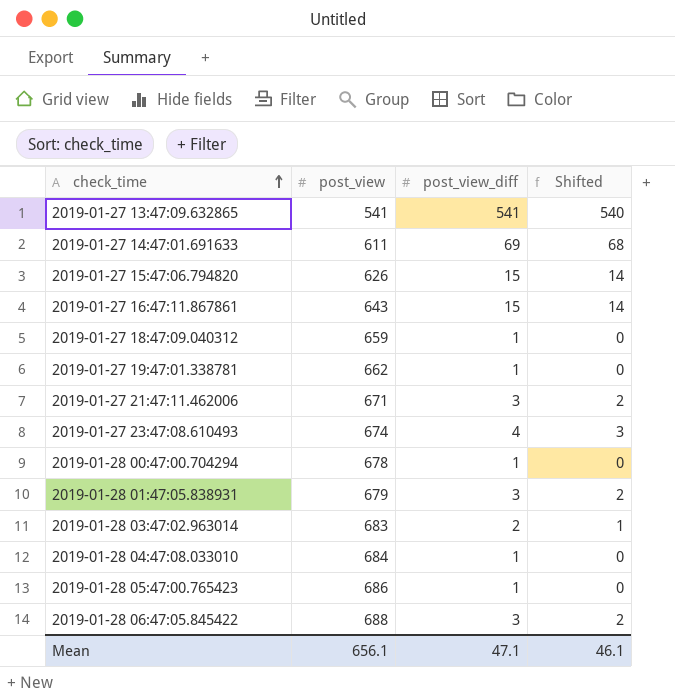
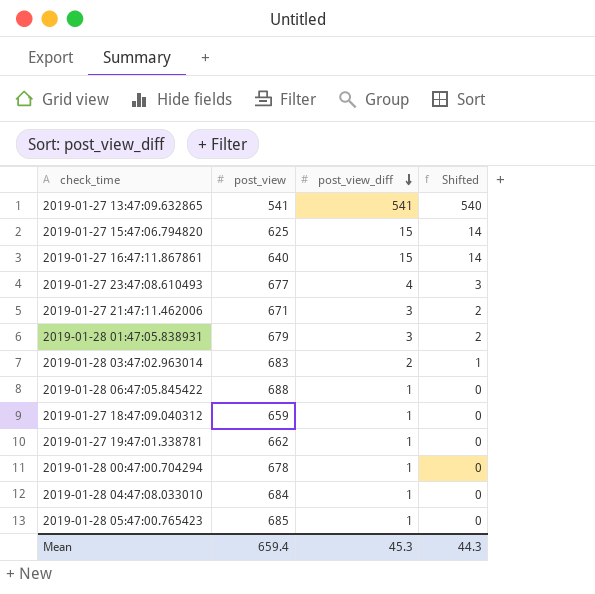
row order: check_time ascending -> post_view_diff descending
row 2019-01-27 14:47:01.691633: 611 | 69 | 68 -> none
2019-01-27 15:47:06.794820 | post_view: 626 -> 625
2019-01-27 16:47:11.867861 | post_view: 643 -> 640
2019-01-27 23:47:08.610493 | post_view: 674 -> 677
2019-01-28 06:47:05.845422 | post_view_diff: 3 -> 1
2019-01-28 06:47:05.845422 | Shifted: 2 -> 0
2019-01-28 05:47:00.765423 | post_view: 686 -> 685
Mean | post_view: 656.1 -> 659.4
Mean | post_view_diff: 47.1 -> 45.3
Mean | Shifted: 46.1 -> 44.3

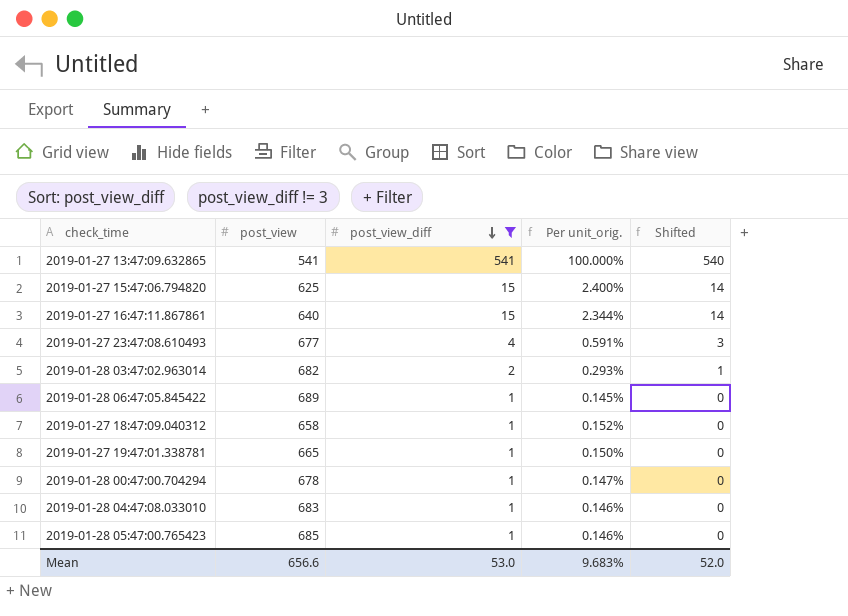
filter: none -> post_view_diff != 3
column Per unit_orig. | formula: none -> [post_view_diff] / [post_view]
2019-01-28 03:47:02.963014 | post_view: 683 -> 682
2019-01-28 06:47:05.845422 | post_view: 688 -> 689
2019-01-27 18:47:09.040312 | post_view: 659 -> 658
2019-01-27 19:47:01.338781 | post_view: 662 -> 665
2019-01-28 04:47:08.033010 | post_view: 684 -> 683
Mean | post_view: 659.4 -> 656.6
Mean | post_view_diff: 45.3 -> 53.0
Mean | Shifted: 44.3 -> 52.0

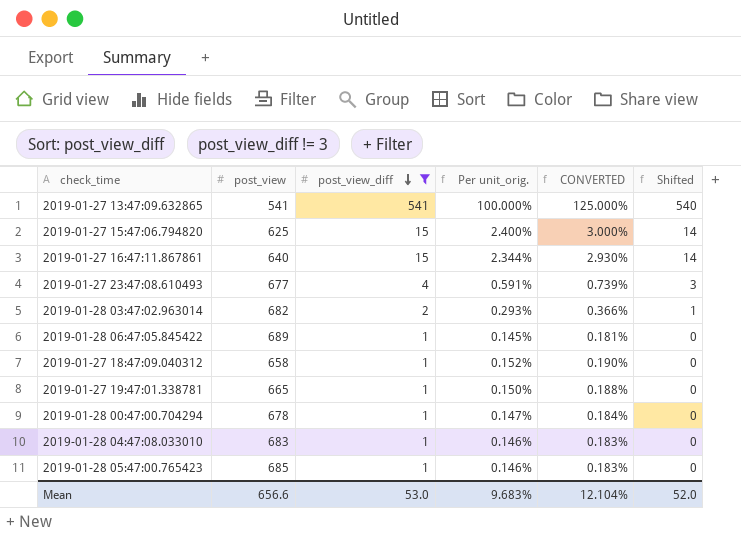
column CONVERTED | formula: none -> [Per unit_orig.] * 1.25

